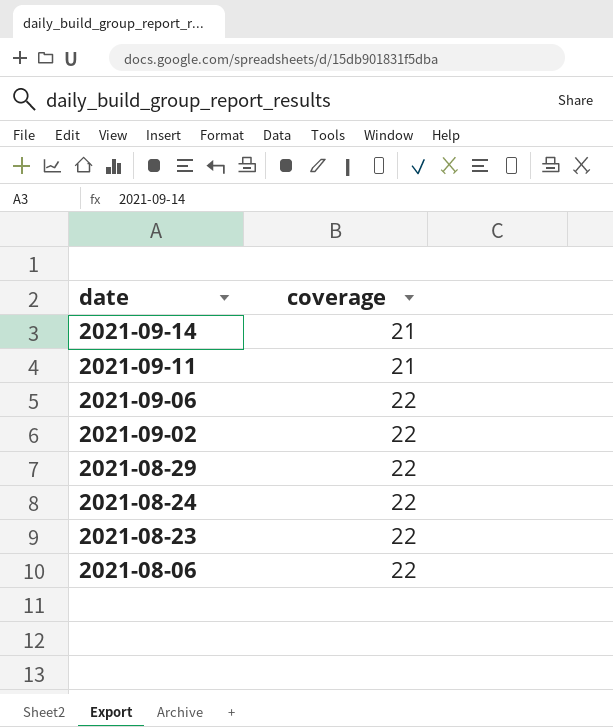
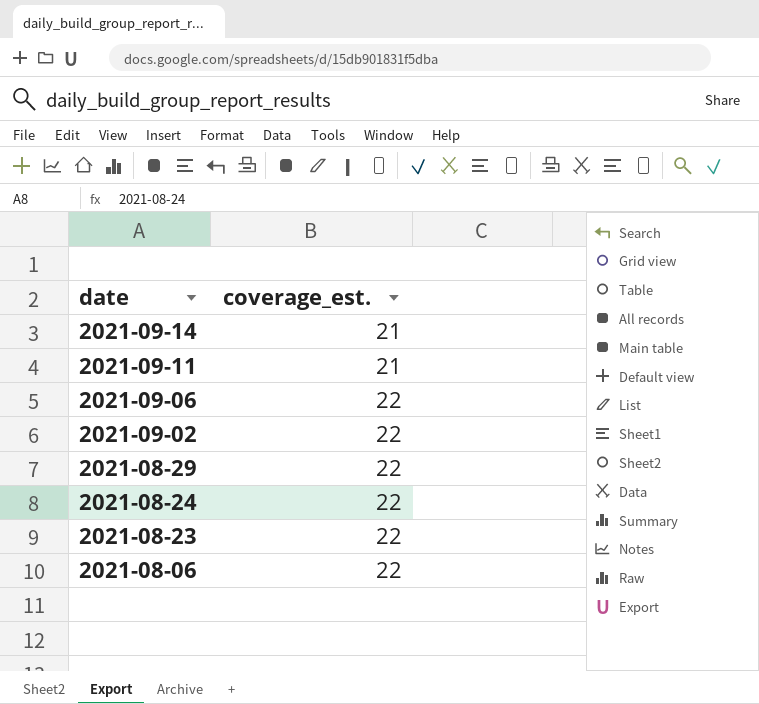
column name: coverage -> coverage_est.

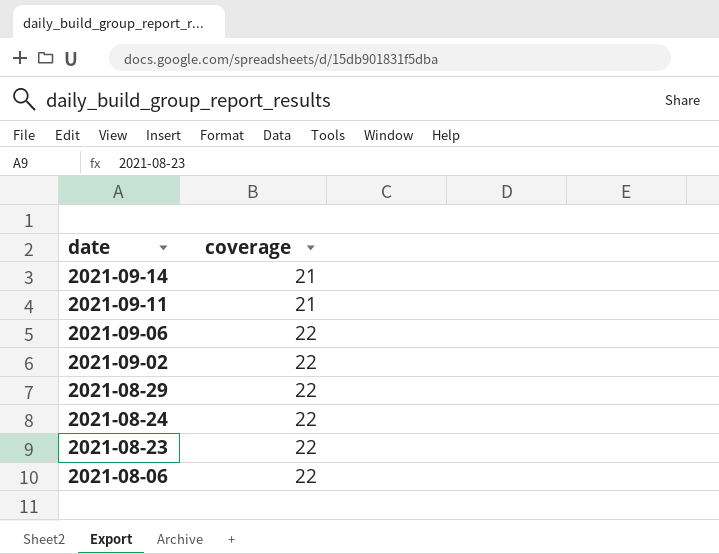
column name: coverage_est. -> coverage

